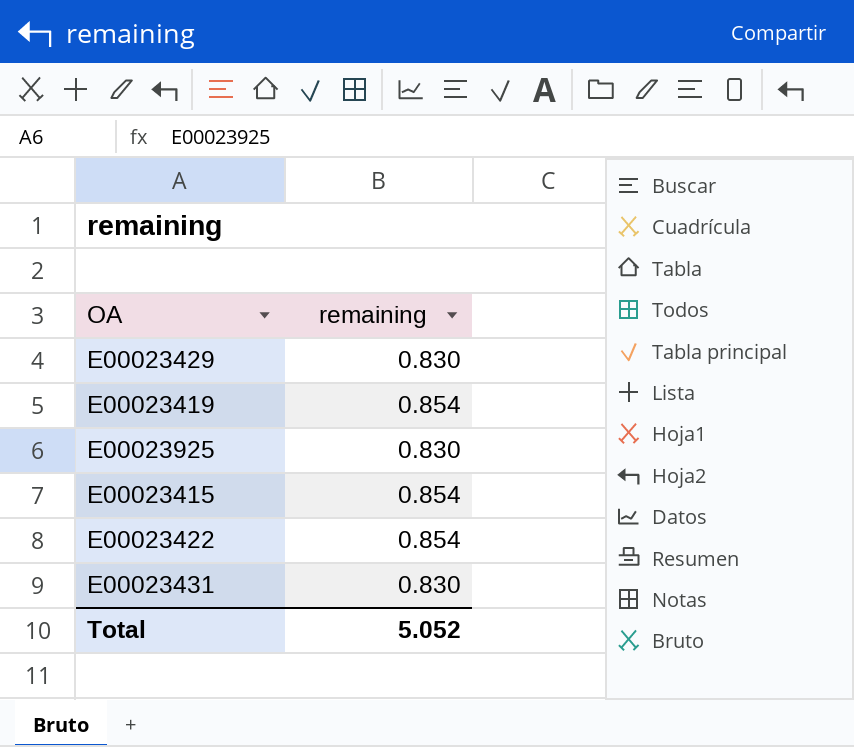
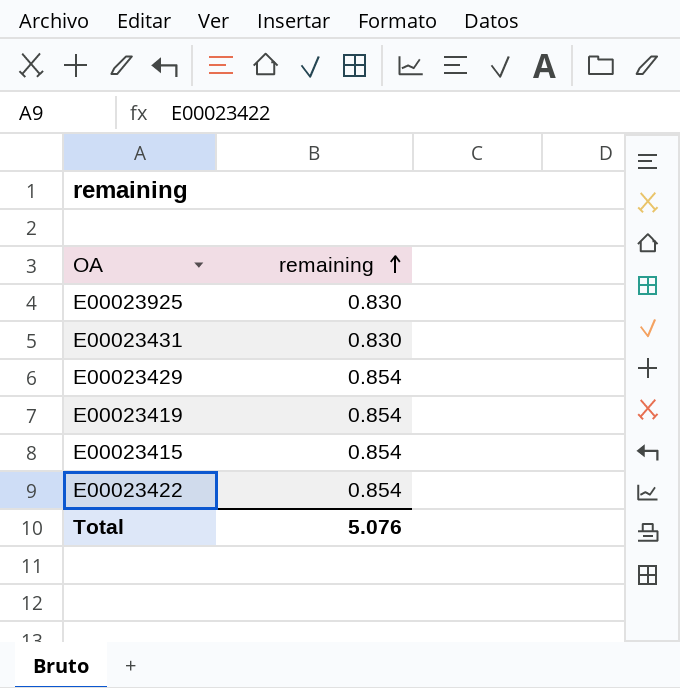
row order: none -> remaining ascending
E00023429 | remaining: 0.830 -> 0.854
Total | remaining: 5.052 -> 5.076

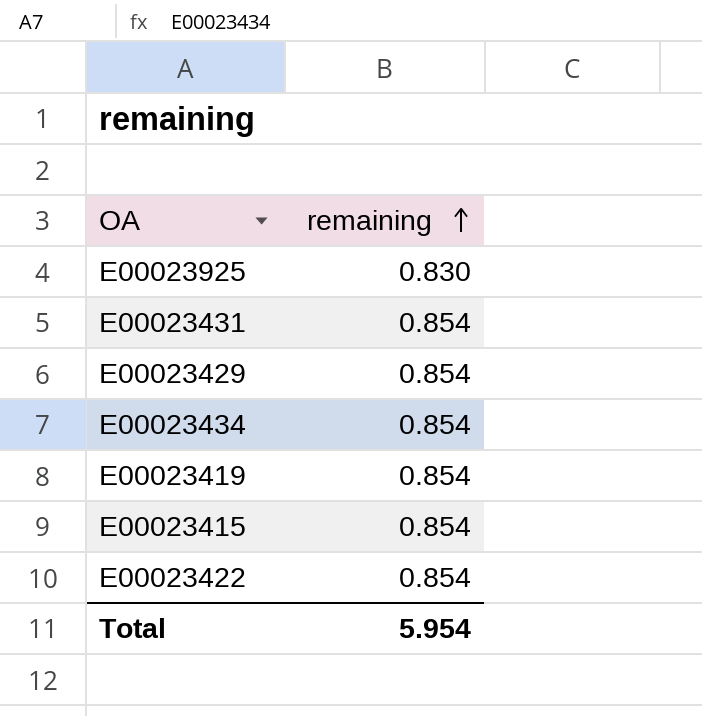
E00023431 | remaining: 0.830 -> 0.854
row E00023434: none -> 0.854
Total | remaining: 5.076 -> 5.954

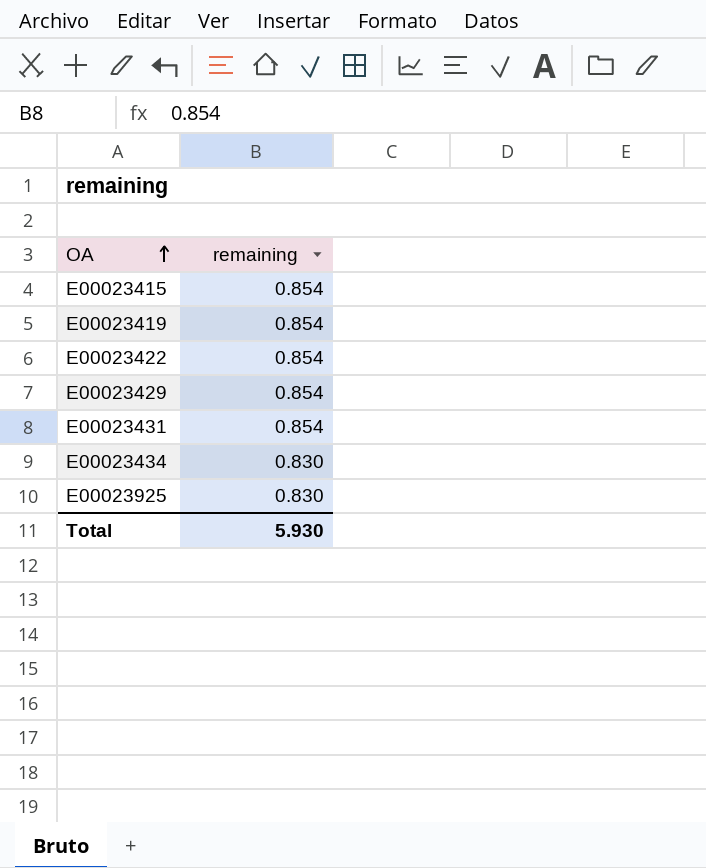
row order: remaining ascending -> OA ascending
E00023434 | remaining: 0.854 -> 0.830
Total | remaining: 5.954 -> 5.930

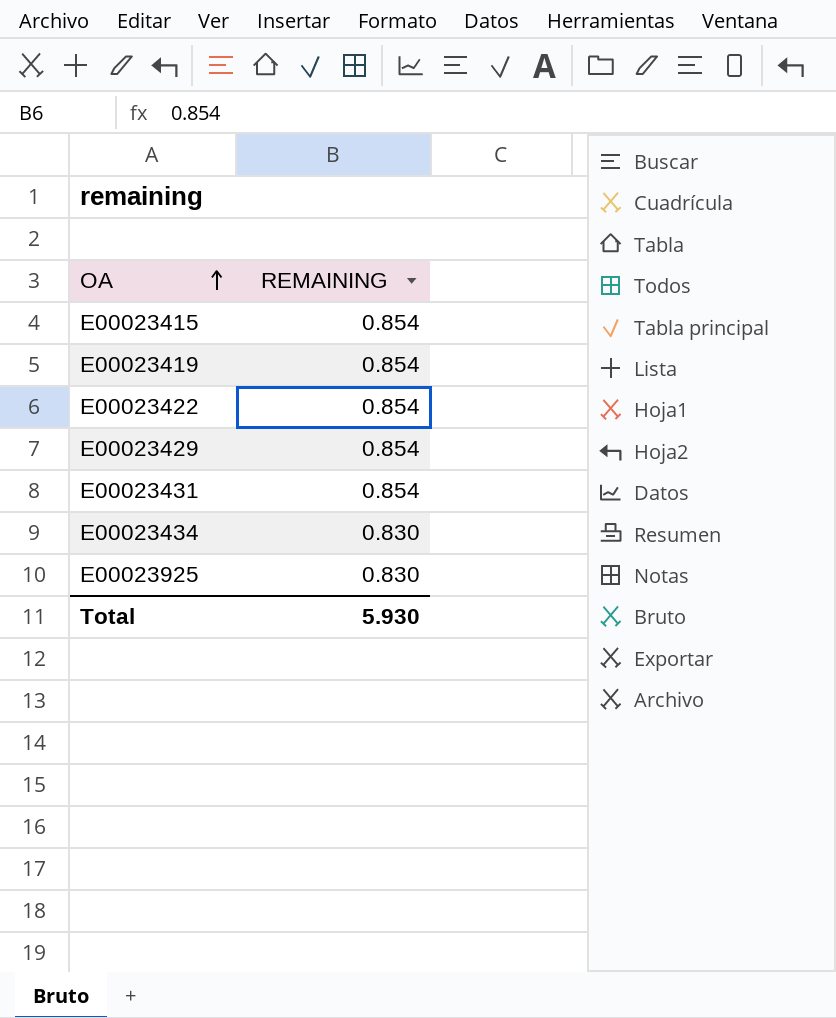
column name: remaining -> REMAINING

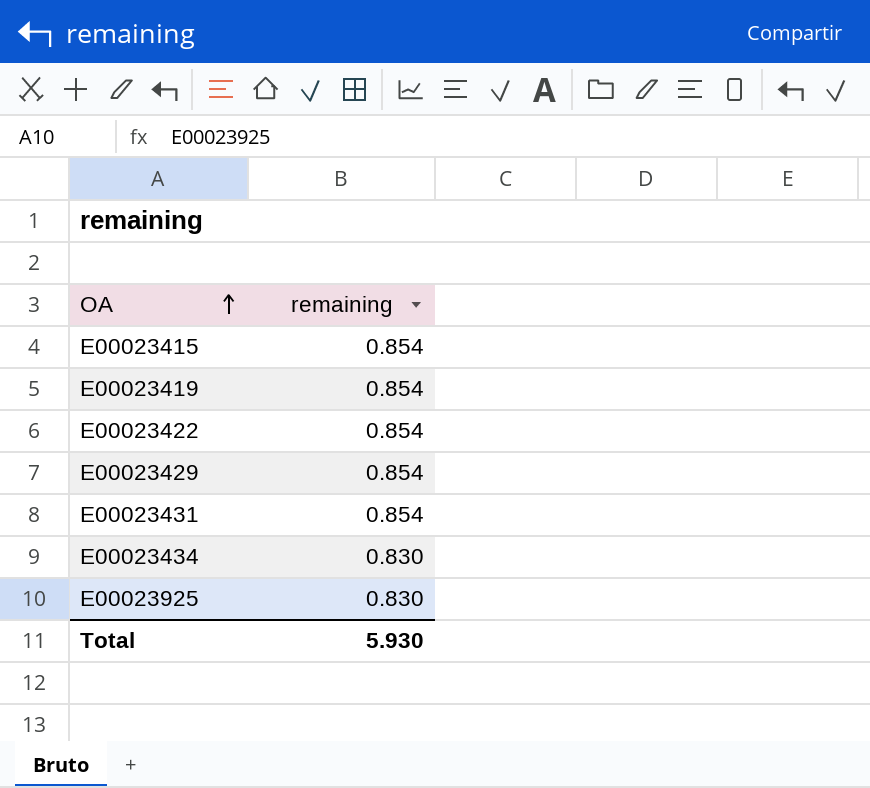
column name: REMAINING -> remaining

